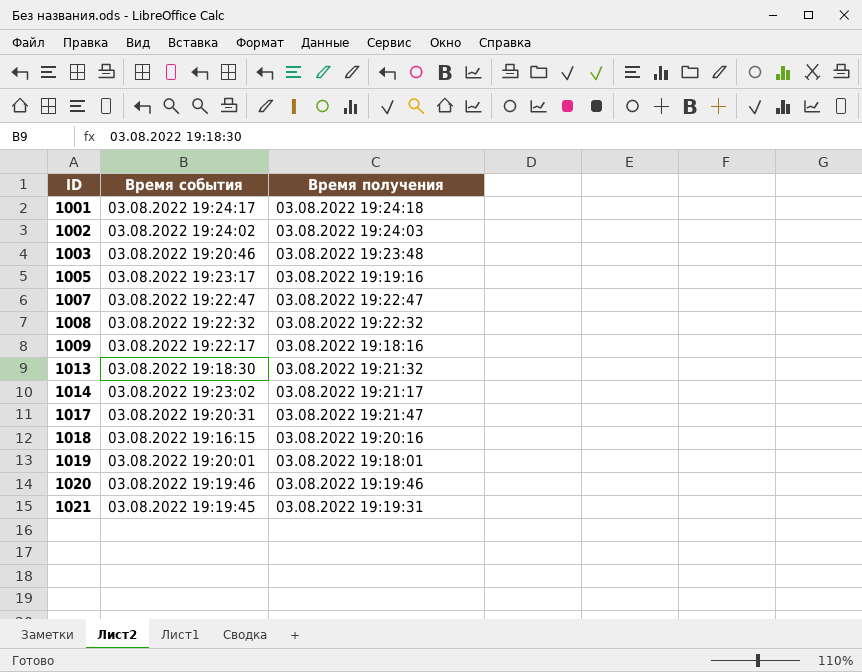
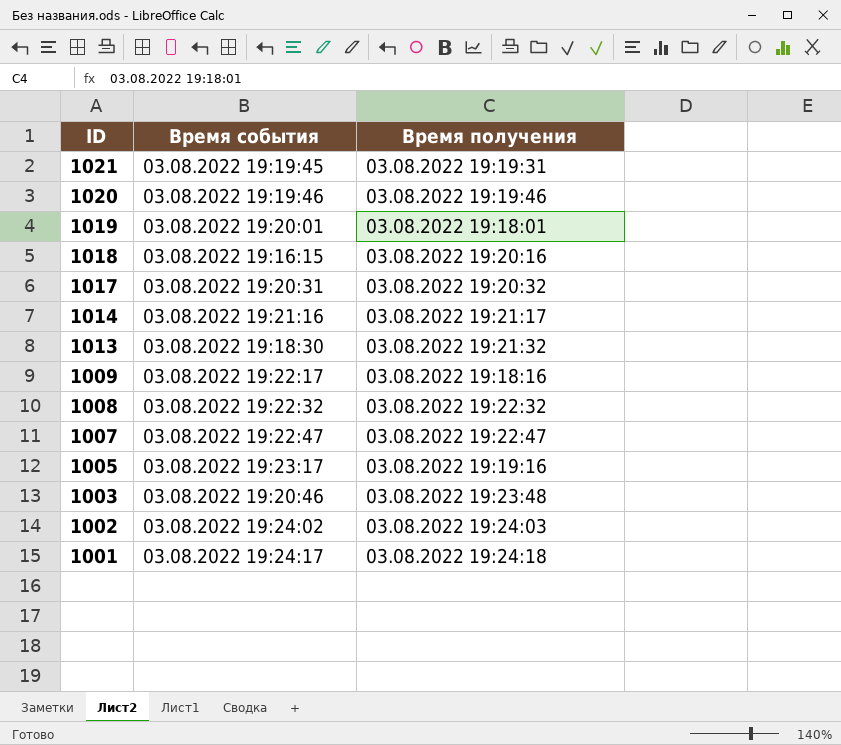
row order: ID ascending -> ID descending
1017 | Время получения: 03.08.2022 19:21:47 -> 03.08.2022 19:20:32
1014 | Время события: 03.08.2022 19:23:02 -> 03.08.2022 19:21:16

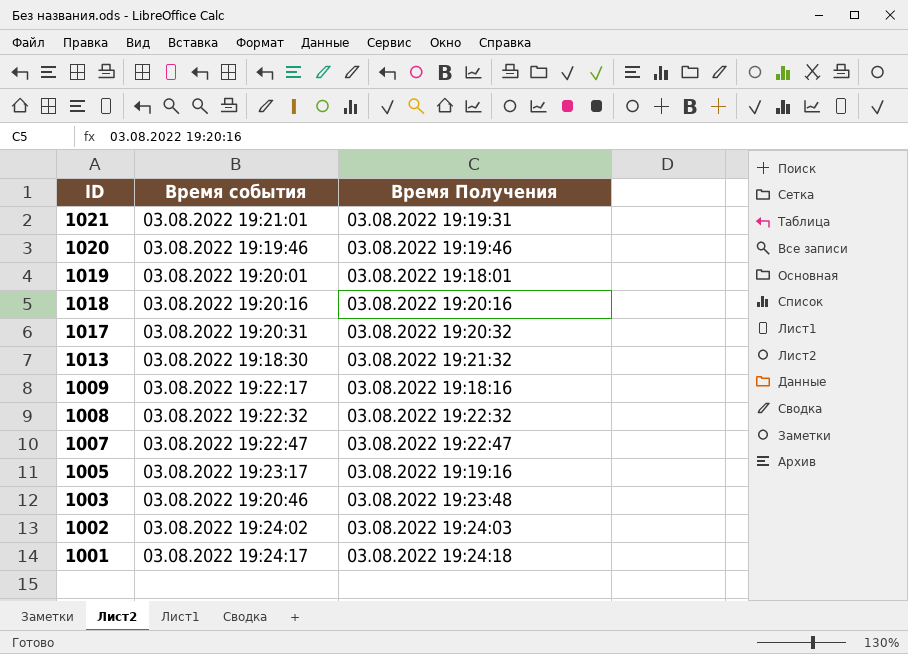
column name: Время получения -> Время Получения
row 1014: 03.08.2022 19:21:16 | 03.08.2022 19:21:17 -> none
1021 | Время события: 03.08.2022 19:19:45 -> 03.08.2022 19:21:01
1018 | Время события: 03.08.2022 19:16:15 -> 03.08.2022 19:20:16

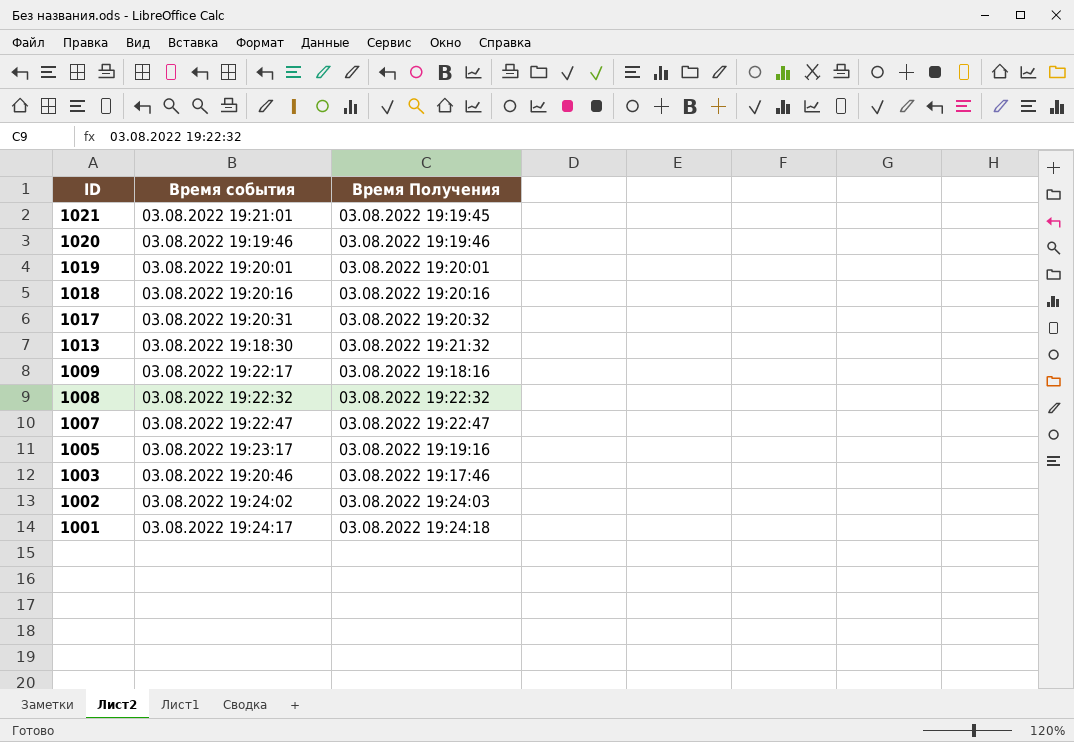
1021 | Время Получения: 03.08.2022 19:19:31 -> 03.08.2022 19:19:45
1019 | Время Получения: 03.08.2022 19:18:01 -> 03.08.2022 19:20:01
1003 | Время Получения: 03.08.2022 19:23:48 -> 03.08.2022 19:17:46

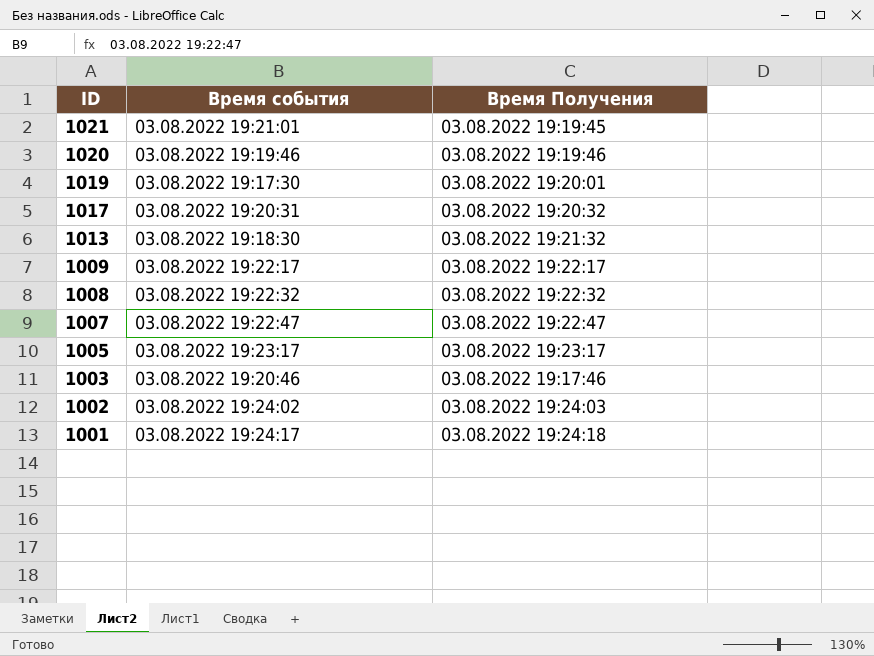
row 1018: 03.08.2022 19:20:16 | 03.08.2022 19:20:16 -> none
1019 | Время события: 03.08.2022 19:20:01 -> 03.08.2022 19:17:30
1009 | Время Получения: 03.08.2022 19:18:16 -> 03.08.2022 19:22:17
1005 | Время Получения: 03.08.2022 19:19:16 -> 03.08.2022 19:23:17

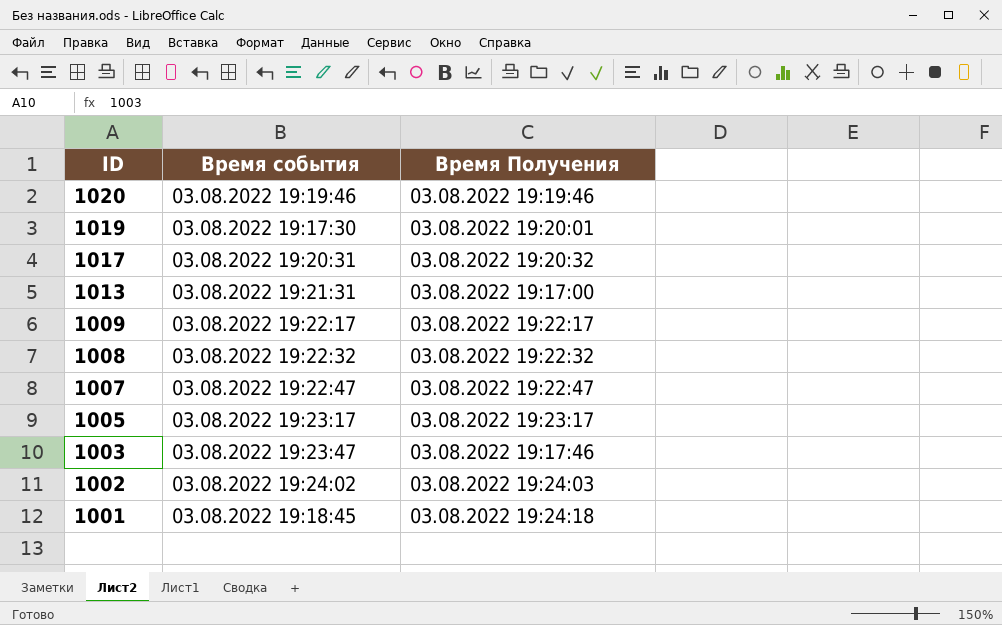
row 1021: 03.08.2022 19:21:01 | 03.08.2022 19:19:45 -> none
1013 | Время события: 03.08.2022 19:18:30 -> 03.08.2022 19:21:31
1013 | Время Получения: 03.08.2022 19:21:32 -> 03.08.2022 19:17:00
1003 | Время события: 03.08.2022 19:20:46 -> 03.08.2022 19:23:47
1001 | Время события: 03.08.2022 19:24:17 -> 03.08.2022 19:18:45

